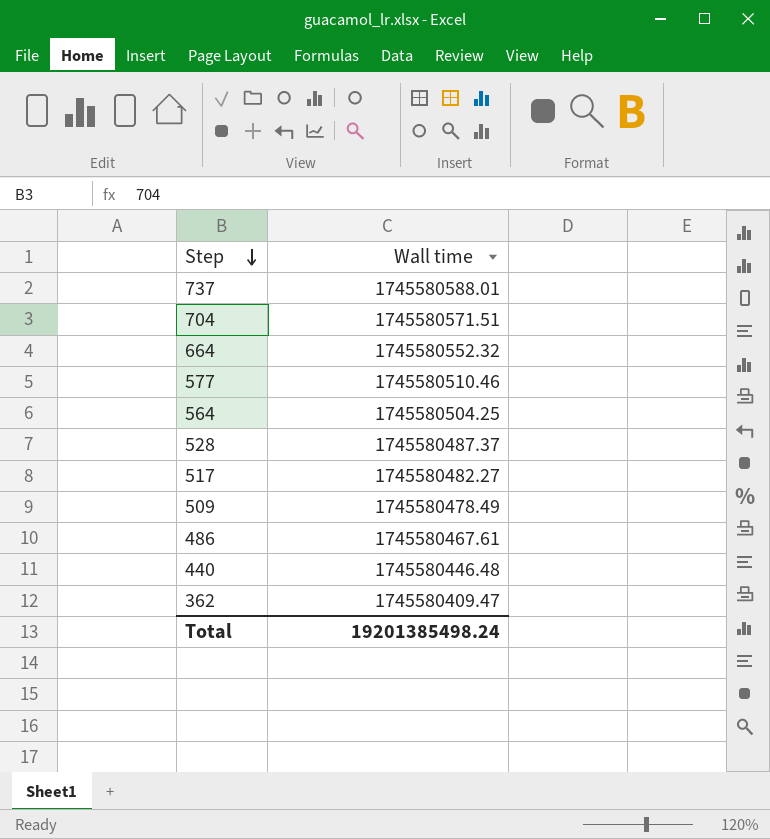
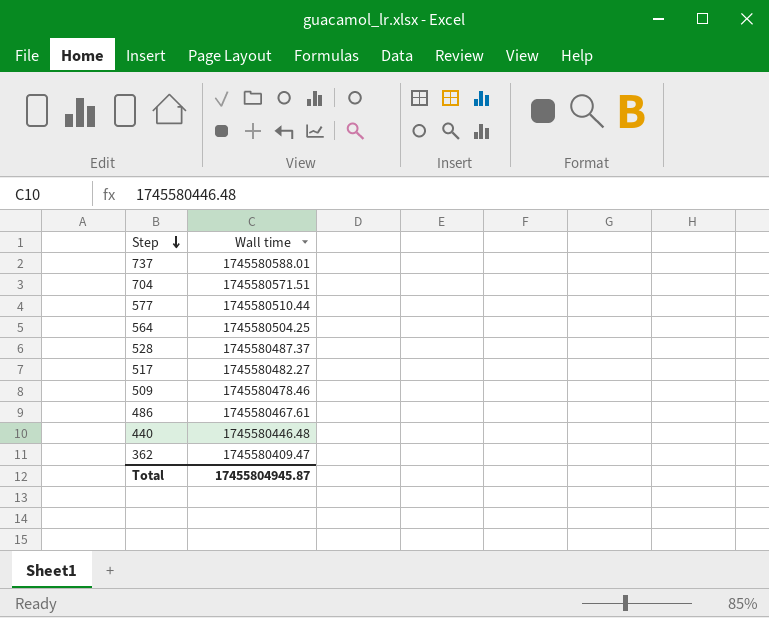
row 664: 1745580552.32 -> none
577 | Wall time: 1745580510.46 -> 1745580510.44
509 | Wall time: 1745580478.49 -> 1745580478.46
Total | Wall time: 19201385498.24 -> 17455804945.87

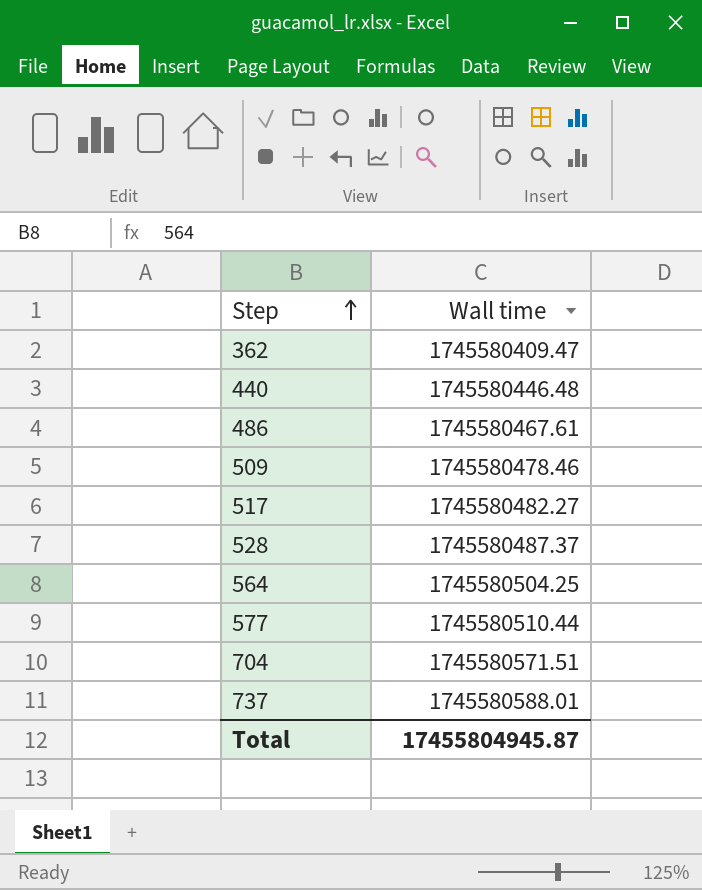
row order: Step descending -> Step ascending

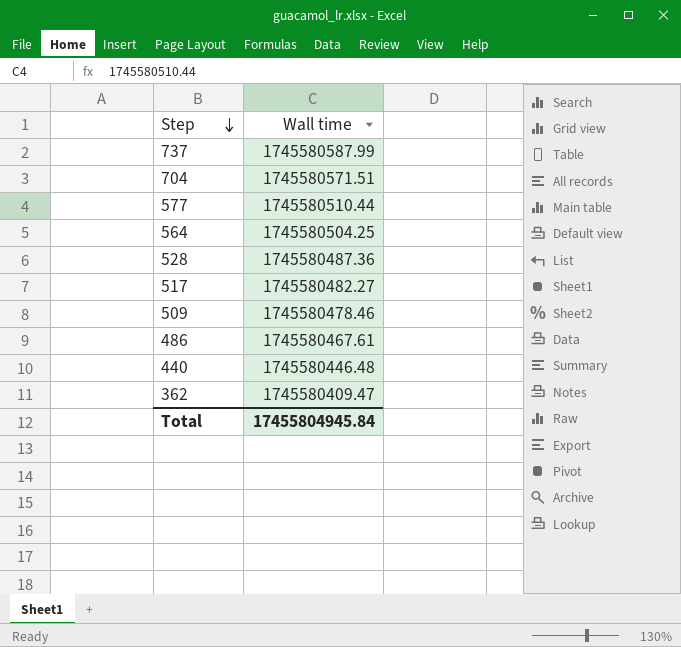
row order: Step ascending -> Step descending
737 | Wall time: 1745580588.01 -> 1745580587.99
528 | Wall time: 1745580487.37 -> 1745580487.36
Total | Wall time: 17455804945.87 -> 17455804945.84

